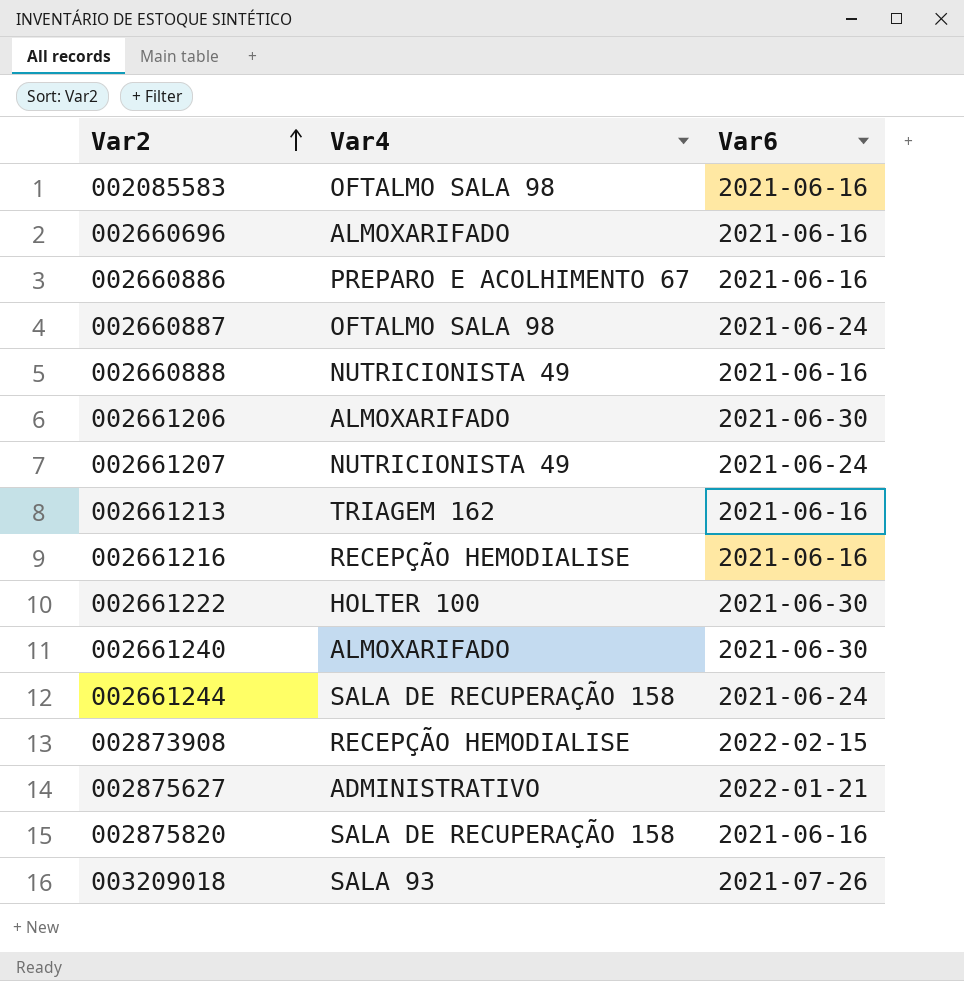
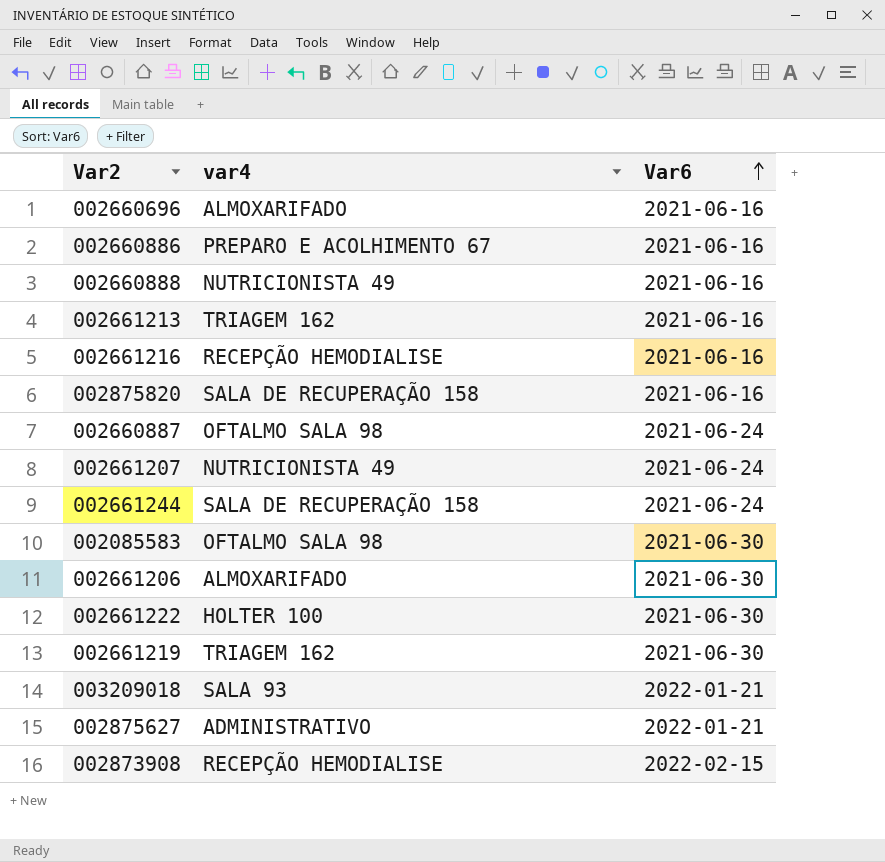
row order: Var2 ascending -> Var6 ascending
column name: Var4 -> var4
row 002661240: ALMOXARIFADO | 2021-06-30 -> none
002085583 | Var6: 2021-06-16 -> 2021-06-30
row 002661219: none -> TRIAGEM 162 | 2021-06-30
003209018 | Var6: 2021-07-26 -> 2022-01-21

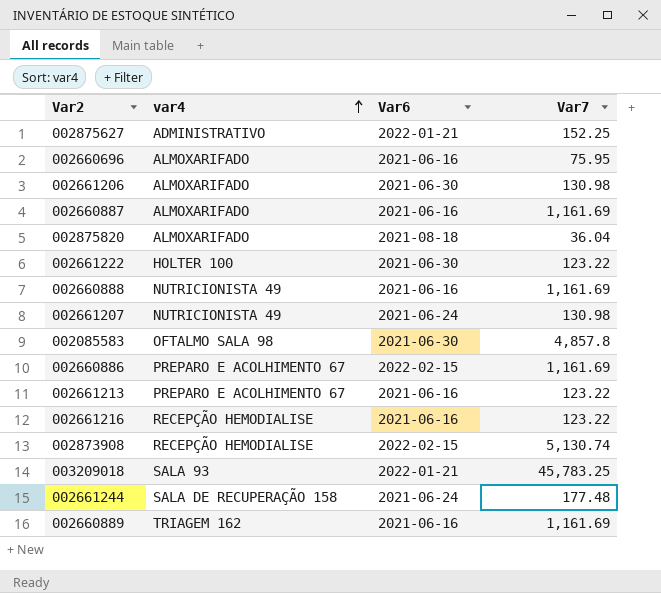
row order: Var6 ascending -> var4 ascending
column Var7 | position: none -> 4
row 002661219: TRIAGEM 162 | 2021-06-30 -> none
002660887 | var4: OFTALMO SALA 98 -> ALMOXARIFADO
002660887 | Var6: 2021-06-24 -> 2021-06-16
002875820 | var4: SALA DE RECUPERAÇÃO 158 -> ALMOXARIFADO
002875820 | Var6: 2021-06-16 -> 2021-08-18
002660886 | Var6: 2021-06-16 -> 2022-02-15
002661213 | var4: TRIAGEM 162 -> PREPARO E ACOLHIMENTO 67
row 002660889: none -> TRIAGEM 162 | 2021-06-16 | 1,161.69

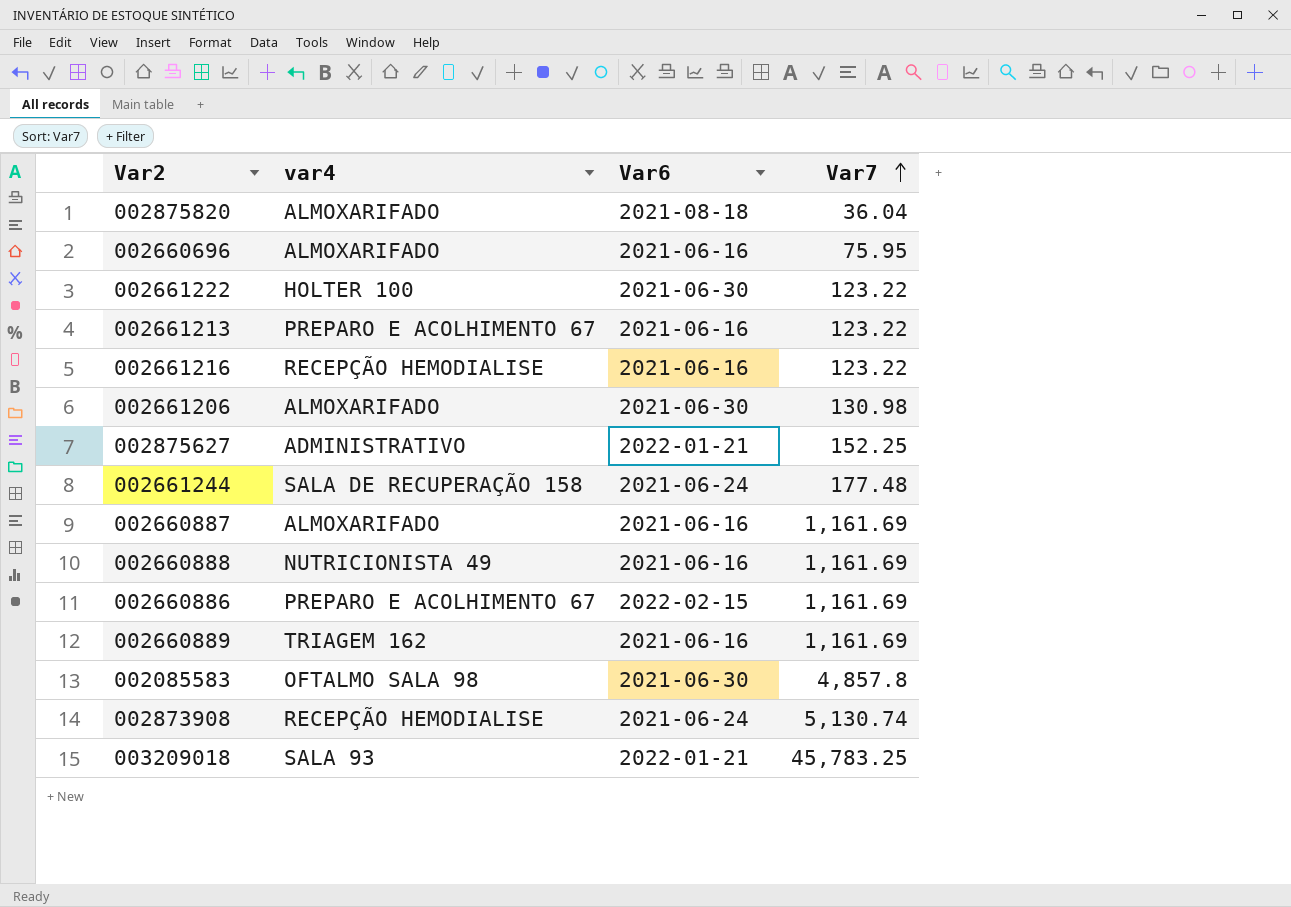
row order: var4 ascending -> Var7 ascending
row 002661207: NUTRICIONISTA 49 | 2021-06-24 | 130.98 -> none
002873908 | Var6: 2022-02-15 -> 2021-06-24

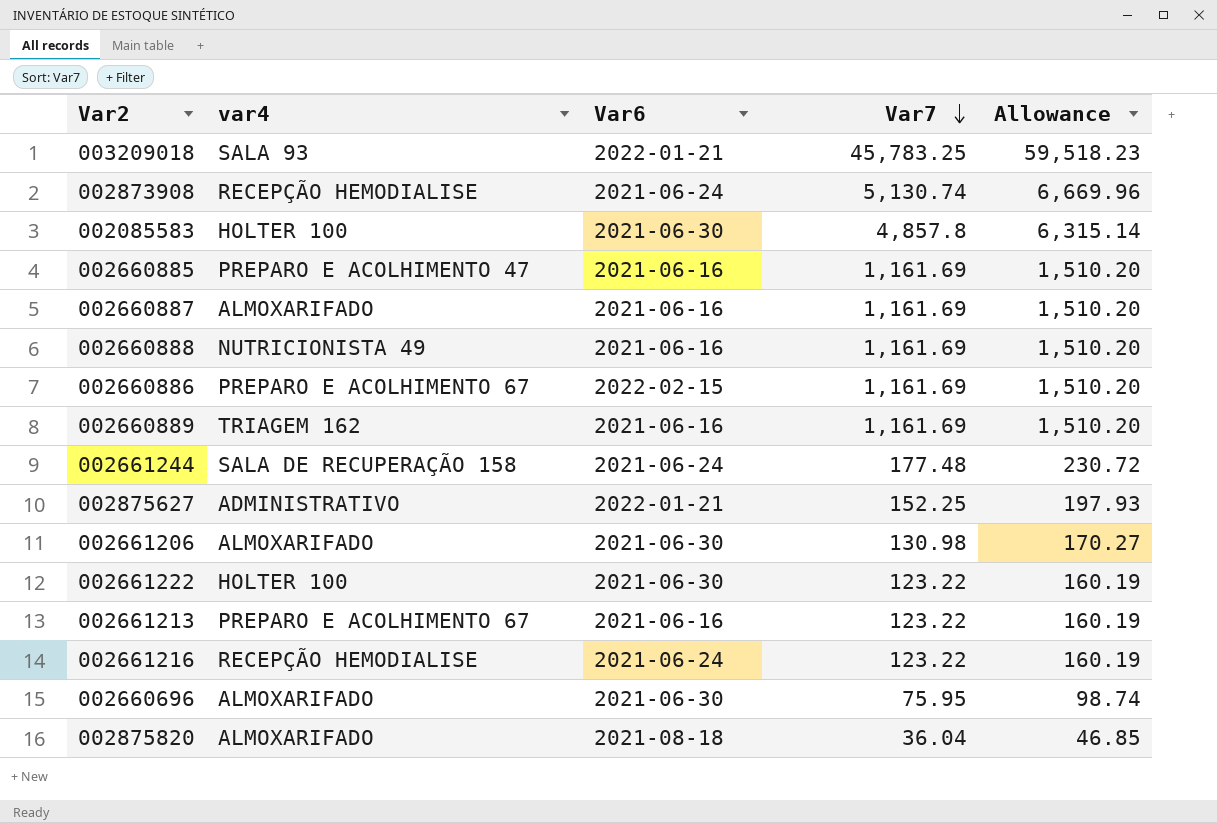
row order: Var7 ascending -> Var7 descending
column Allowance | formula: none -> [Var7] * 1.3
002085583 | var4: OFTALMO SALA 98 -> HOLTER 100
row 002660885: none -> PREPARO E ACOLHIMENTO 47 | 2021-06-16 | 1,161.69 | 1,510.20
002661216 | Var6: 2021-06-16 -> 2021-06-24
002660696 | Var6: 2021-06-16 -> 2021-06-30

